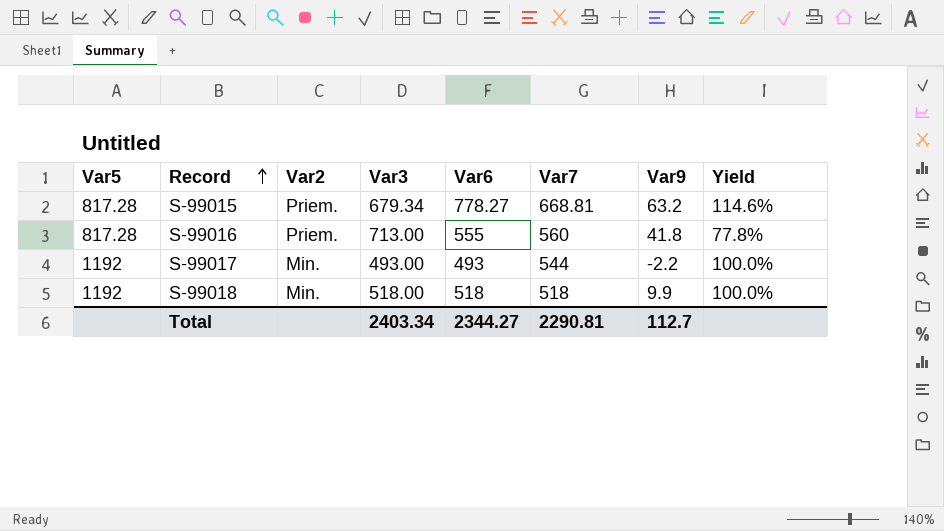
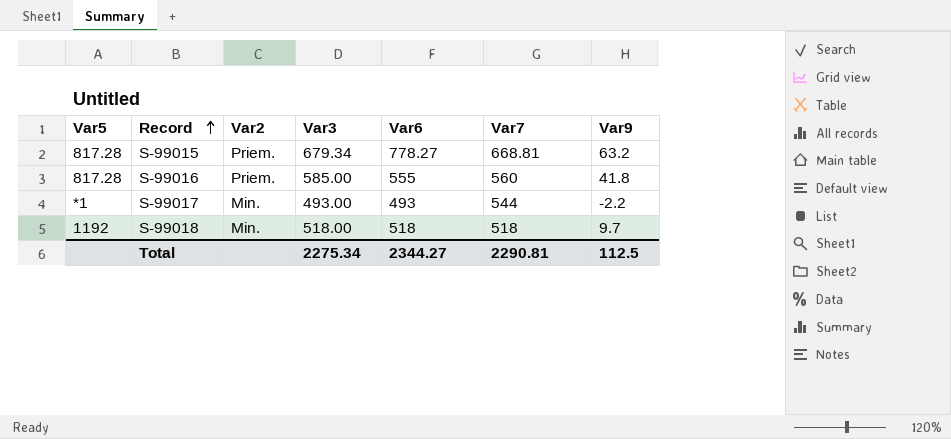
column Yield | formula: [Var6] / [Var3] -> none
S-99016 | Var3: 713.00 -> 585.00
S-99017 | Var5: 1192 -> *1
S-99018 | Var9: 9.9 -> 9.7
Total | Var3: 2403.34 -> 2275.34
Total | Var9: 112.7 -> 112.5

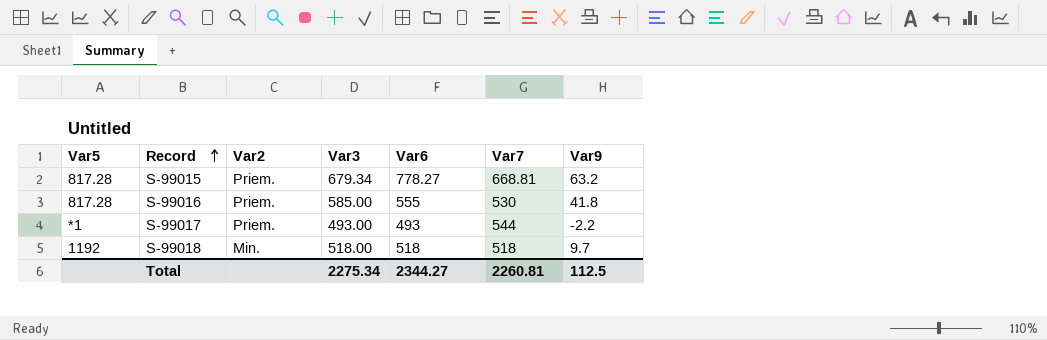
S-99016 | Var7: 560 -> 530
S-99017 | Var2: Min. -> Priem.
Total | Var7: 2290.81 -> 2260.81

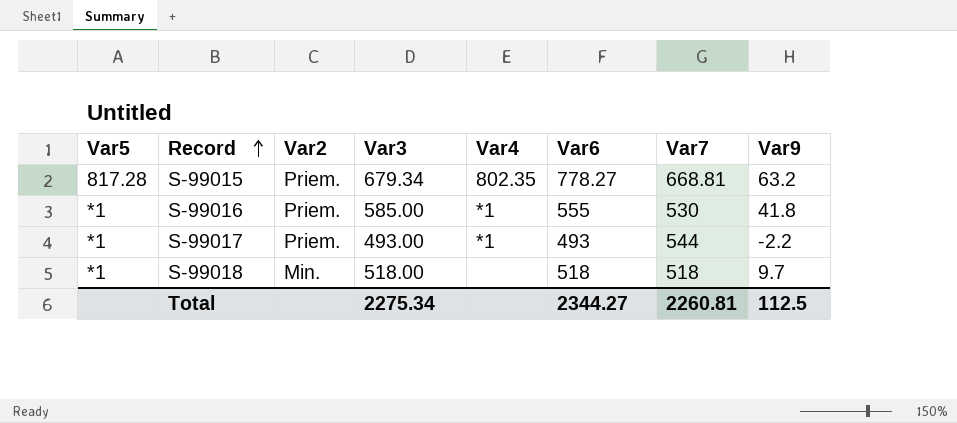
column Var4 | position: none -> 5
S-99016 | Var5: 817.28 -> *1
S-99018 | Var5: 1192 -> *1

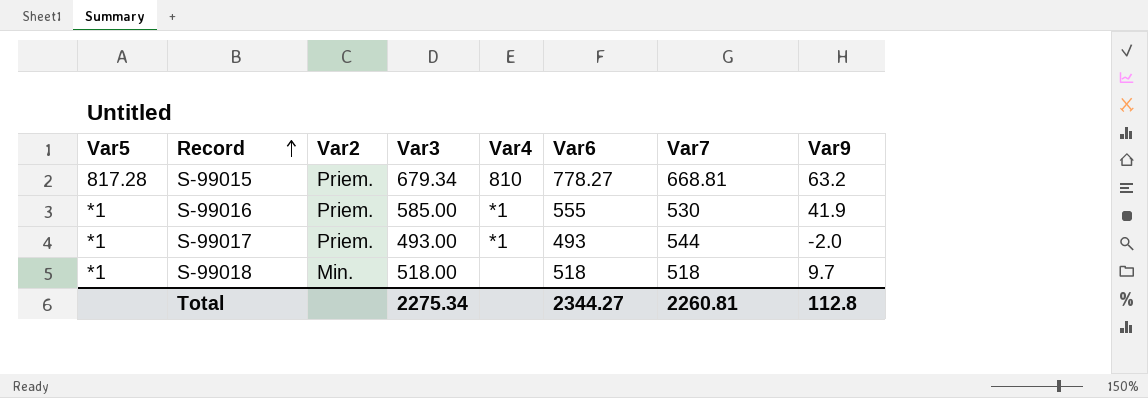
S-99015 | Var4: 802.35 -> 810
S-99016 | Var9: 41.8 -> 41.9
S-99017 | Var9: -2.2 -> -2.0
Total | Var9: 112.5 -> 112.8

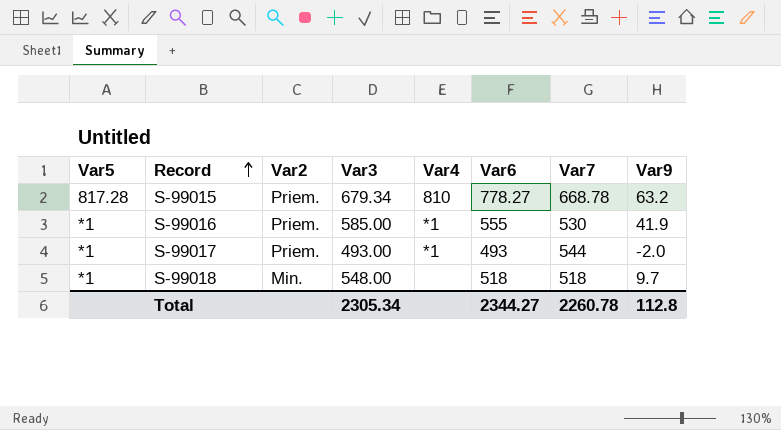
S-99015 | Var7: 668.81 -> 668.78
S-99018 | Var3: 518.00 -> 548.00
Total | Var3: 2275.34 -> 2305.34
Total | Var7: 2260.81 -> 2260.78

